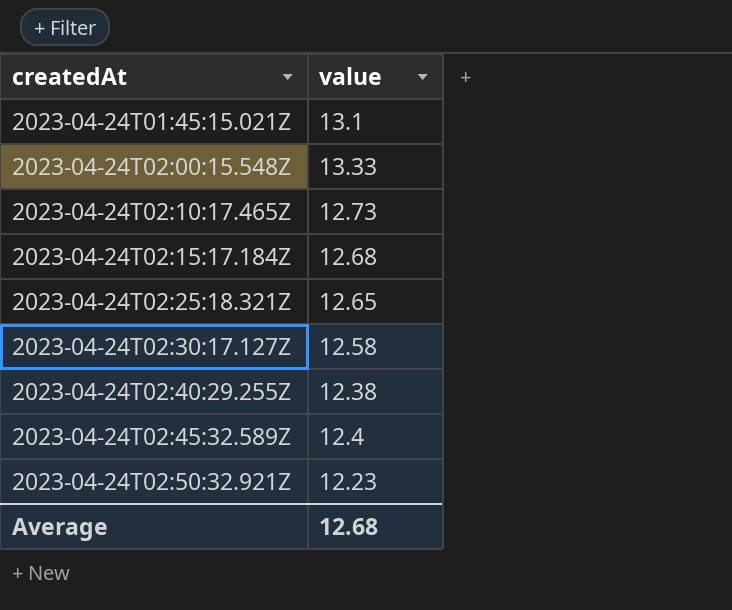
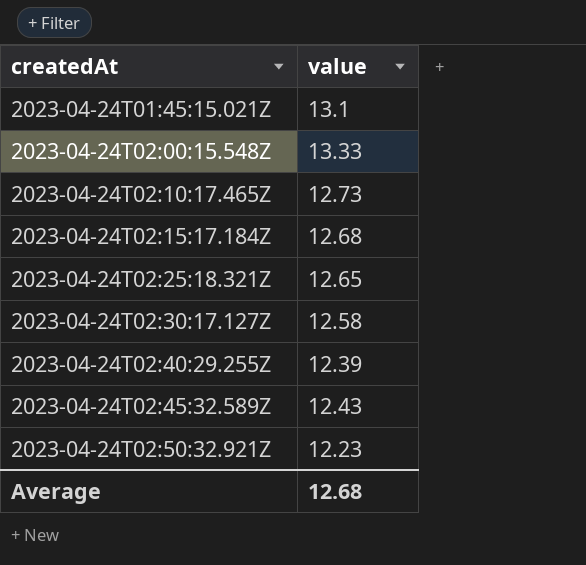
2023-04-24T02:40:29.255Z | value: 12.38 -> 12.39
2023-04-24T02:45:32.589Z | value: 12.4 -> 12.43

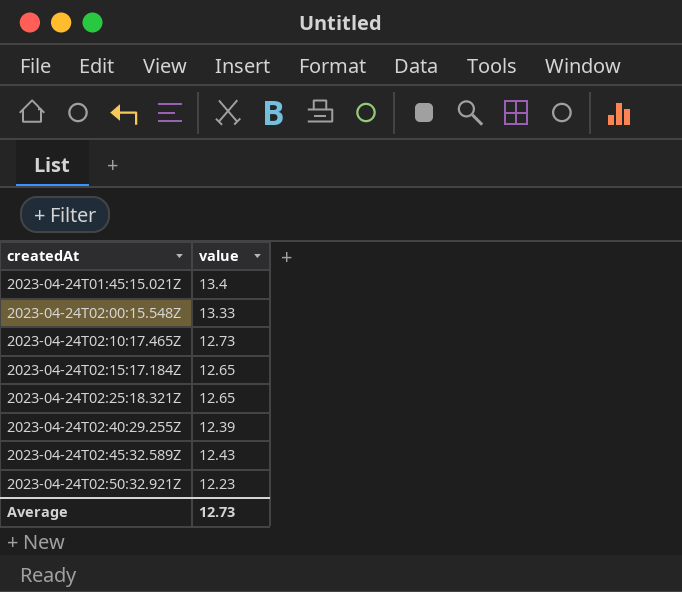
row 2023-04-24T02:30:17.127Z: 12.58 -> none
2023-04-24T01:45:15.021Z | value: 13.1 -> 13.4
2023-04-24T02:15:17.184Z | value: 12.68 -> 12.65
Average | value: 12.68 -> 12.73

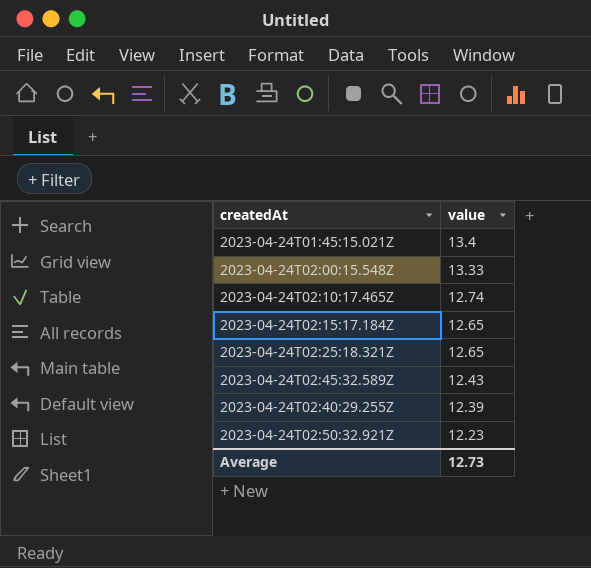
row order: createdAt ascending -> value descending
2023-04-24T02:10:17.465Z | value: 12.73 -> 12.74

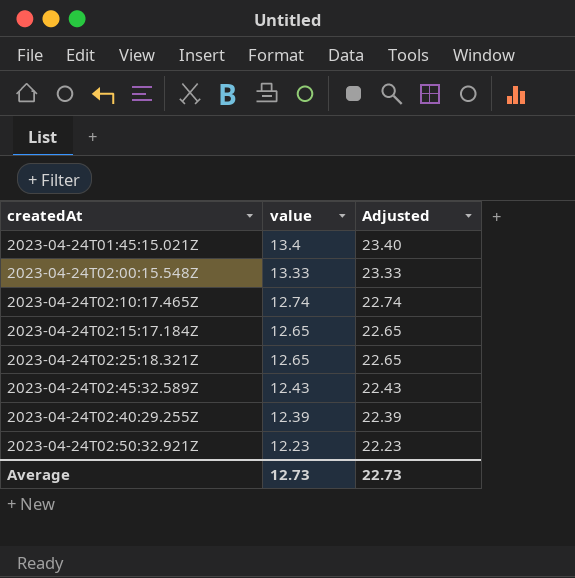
column Adjusted | formula: none -> [value] + 10

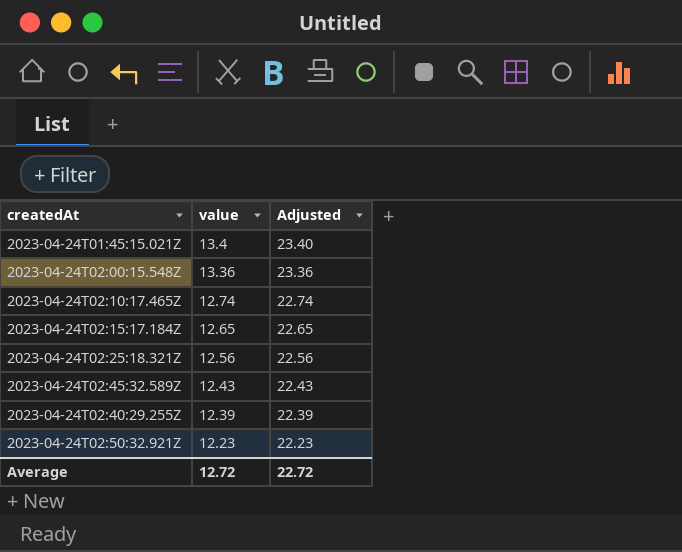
2023-04-24T02:00:15.548Z | value: 13.33 -> 13.36
2023-04-24T02:00:15.548Z | Adjusted: 23.33 -> 23.36
2023-04-24T02:25:18.321Z | value: 12.65 -> 12.56
2023-04-24T02:25:18.321Z | Adjusted: 22.65 -> 22.56
Average | value: 12.73 -> 12.72
Average | Adjusted: 22.73 -> 22.72

